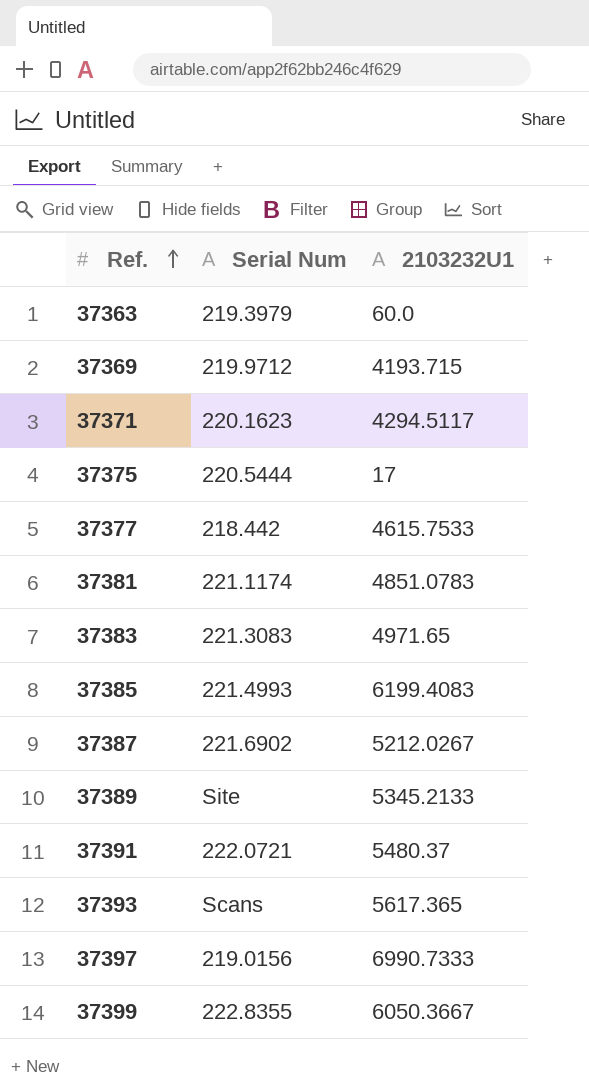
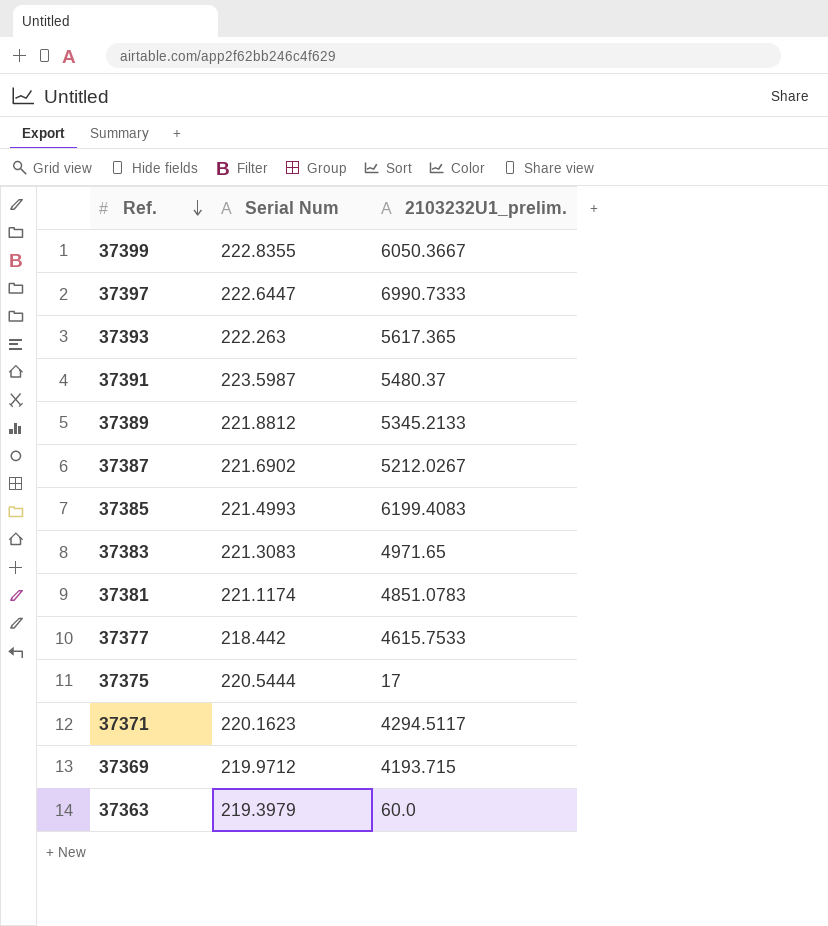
row order: Ref. ascending -> Ref. descending
column name: 2103232U1 -> 2103232U1_prelim.
37397 | Serial Num: 219.0156 -> 222.6447
37393 | Serial Num: Scans -> 222.263
37391 | Serial Num: 222.0721 -> 223.5987
37389 | Serial Num: Site -> 221.8812

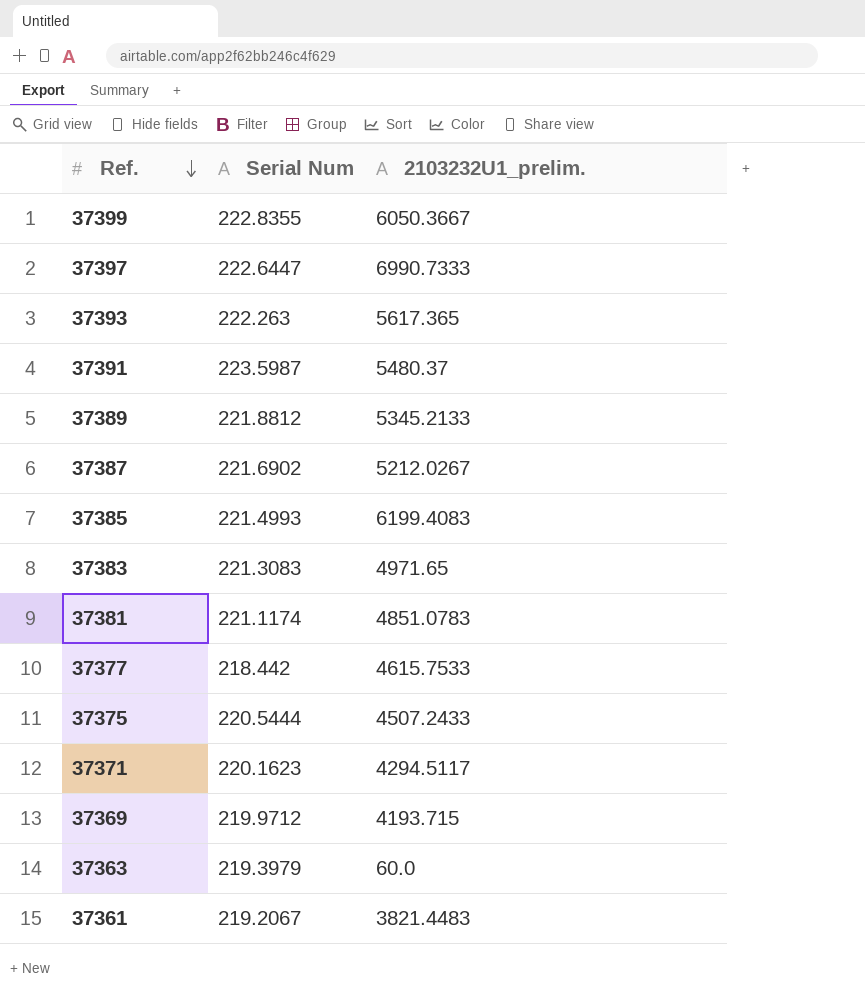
37375 | 2103232U1_prelim.: 17 -> 4507.2433
row 37361: none -> 219.2067 | 3821.4483

